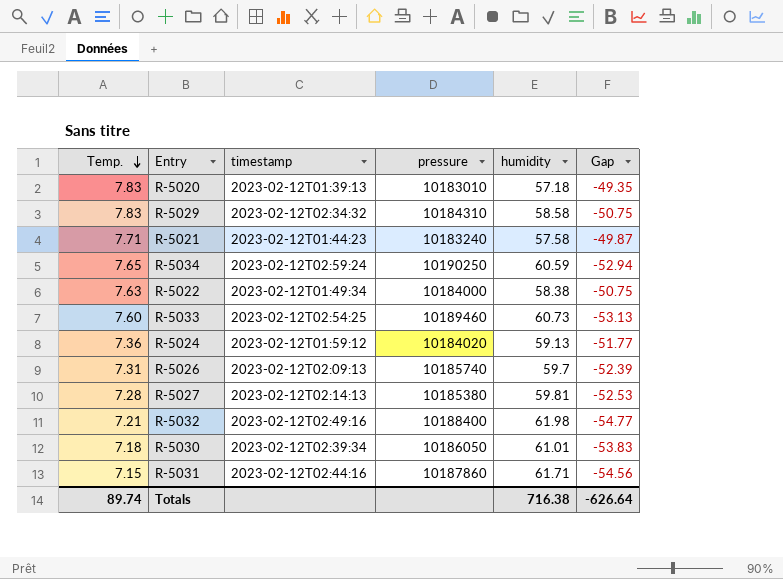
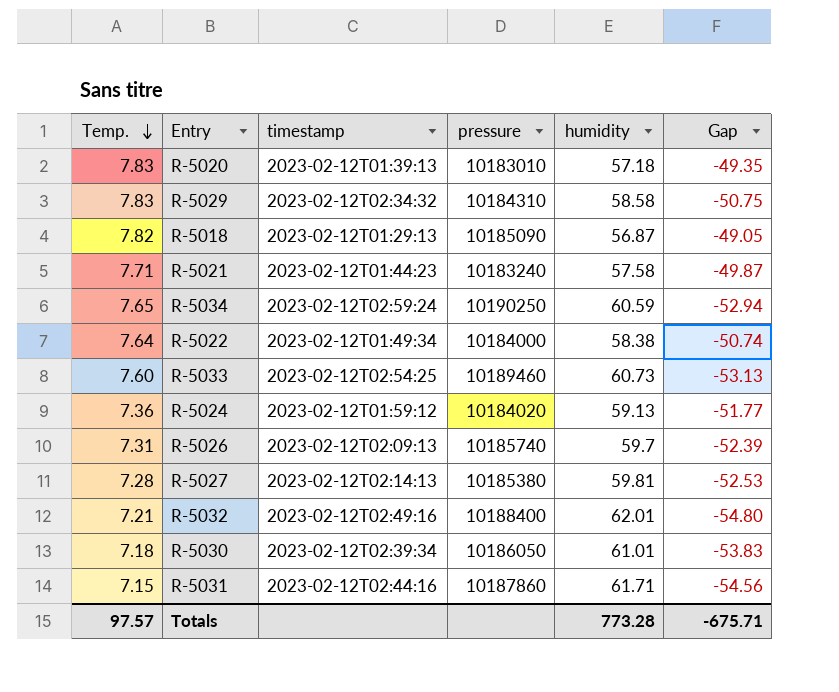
row R-5018: none -> 7.82 | 2023-02-12T01:29:13 | 10185090 | 56.87 | -49.05
R-5022 | Temp.: 7.63 -> 7.64
R-5022 | Gap: -50.75 -> -50.74
R-5032 | humidity: 61.98 -> 62.01
R-5032 | Gap: -54.77 -> -54.80
Totals | Temp.: 89.74 -> 97.57
Totals | humidity: 716.38 -> 773.28
Totals | Gap: -626.64 -> -675.71

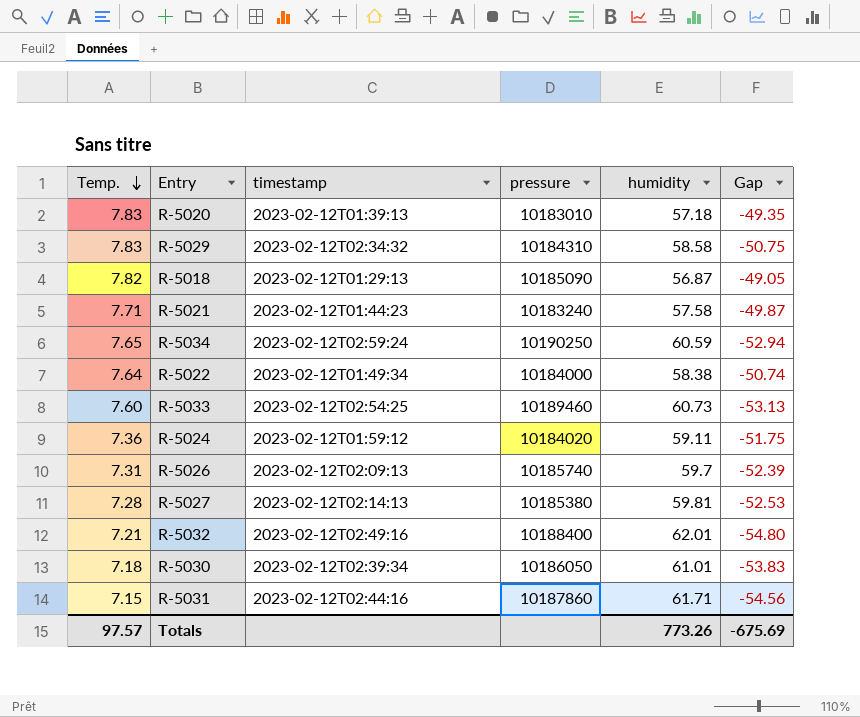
R-5024 | humidity: 59.13 -> 59.11
R-5024 | Gap: -51.77 -> -51.75
Totals | humidity: 773.28 -> 773.26
Totals | Gap: -675.71 -> -675.69

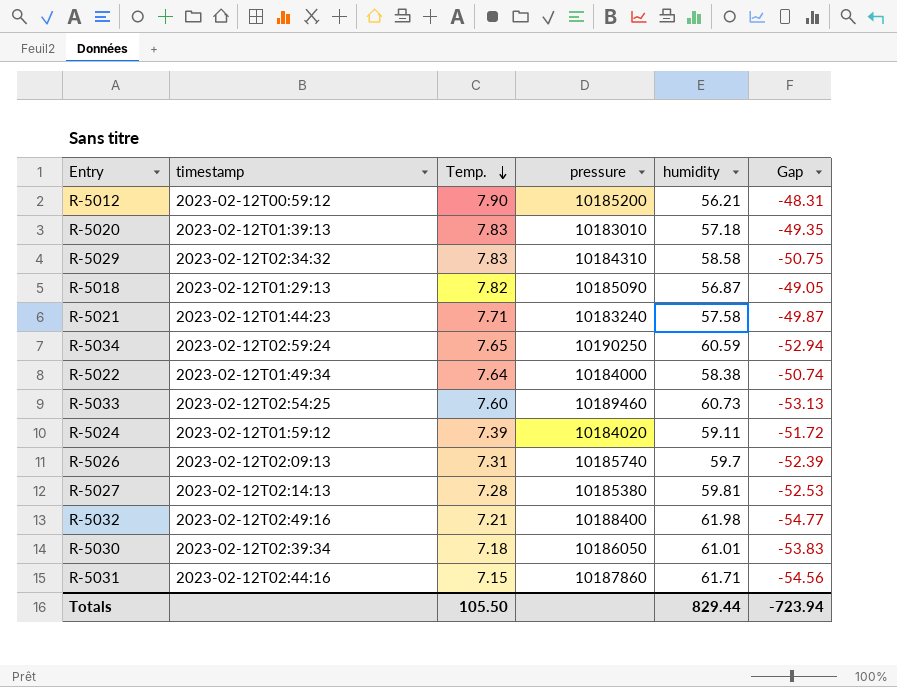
column Temp. | position: 1 -> 3
row R-5012: none -> 2023-02-12T00:59:12 | 7.90 | 10185200 | 56.21 | -48.31
R-5024 | Temp.: 7.36 -> 7.39
R-5024 | Gap: -51.75 -> -51.72
R-5032 | humidity: 62.01 -> 61.98
R-5032 | Gap: -54.80 -> -54.77
Totals | Temp.: 97.57 -> 105.50
Totals | humidity: 773.26 -> 829.44
Totals | Gap: -675.69 -> -723.94

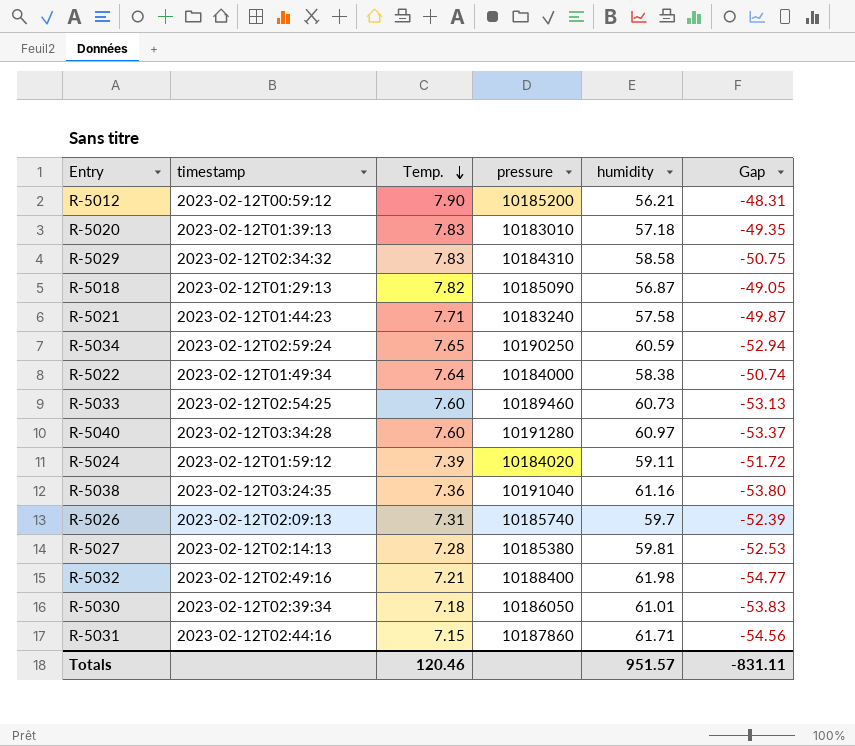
row R-5040: none -> 2023-02-12T03:34:28 | 7.60 | 10191280 | 60.97 | -53.37
row R-5038: none -> 2023-02-12T03:24:35 | 7.36 | 10191040 | 61.16 | -53.80
Totals | Temp.: 105.50 -> 120.46
Totals | humidity: 829.44 -> 951.57
Totals | Gap: -723.94 -> -831.11

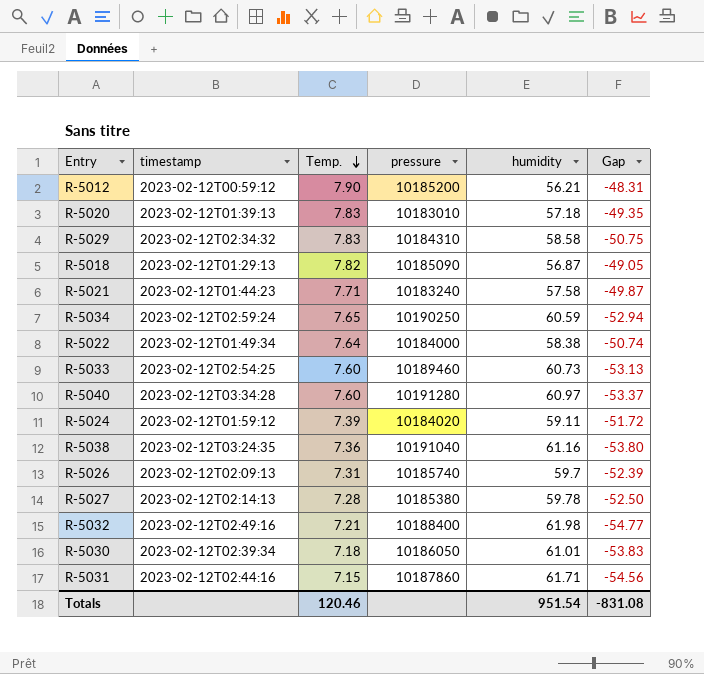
R-5027 | humidity: 59.81 -> 59.78
R-5027 | Gap: -52.53 -> -52.50
Totals | humidity: 951.57 -> 951.54
Totals | Gap: -831.11 -> -831.08

